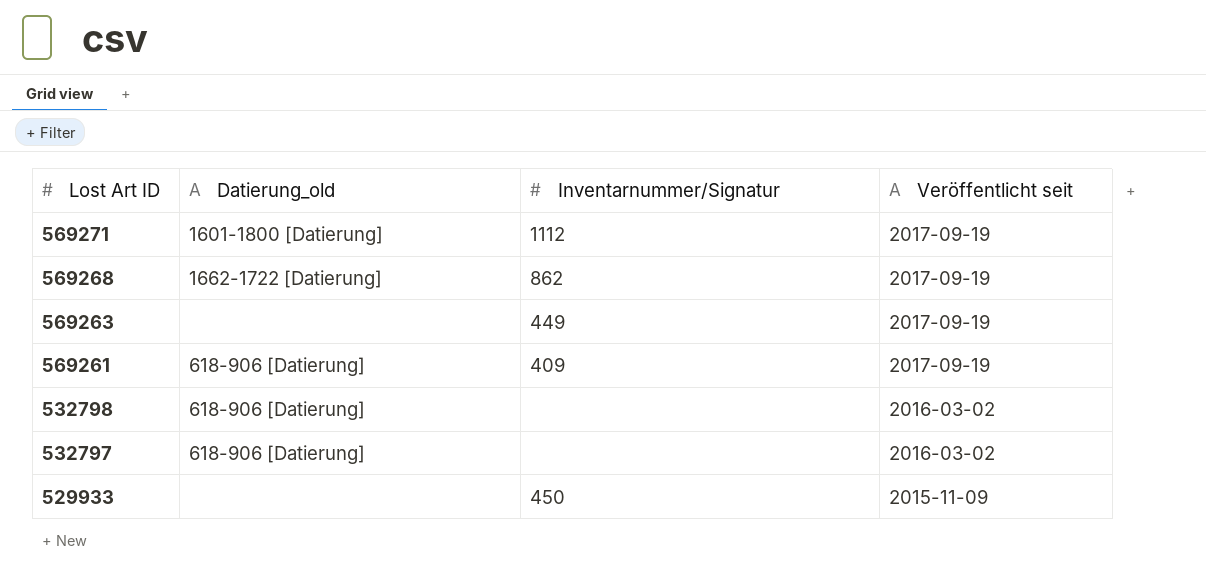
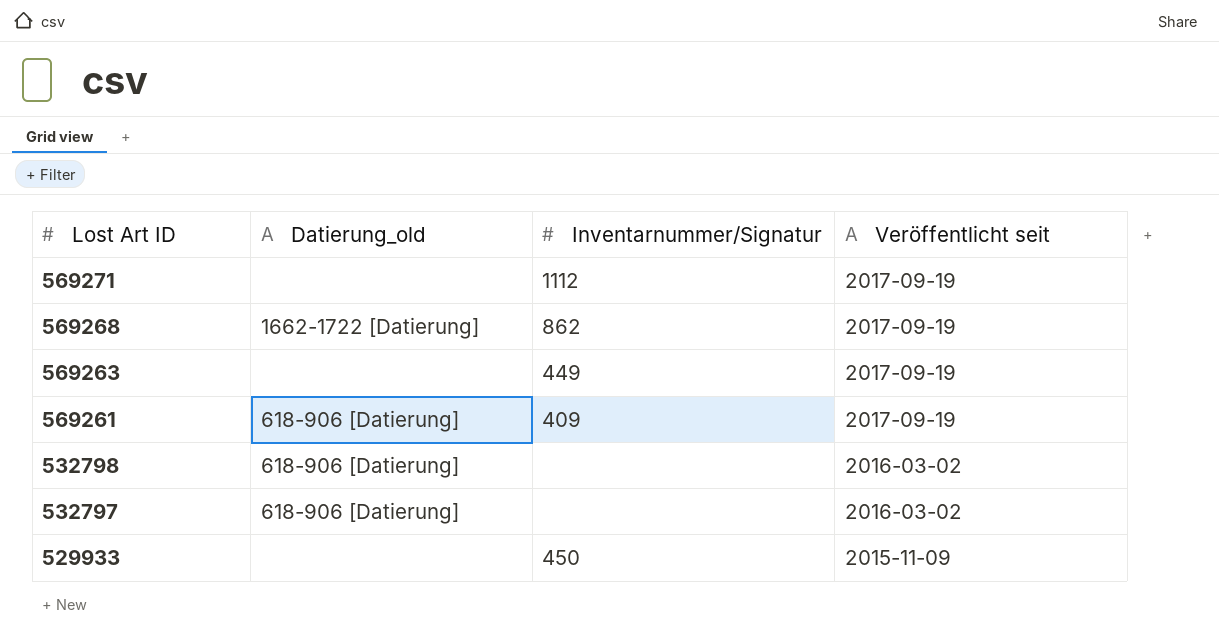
569271 | Datierung_old: 1601-1800 [Datierung] -> none

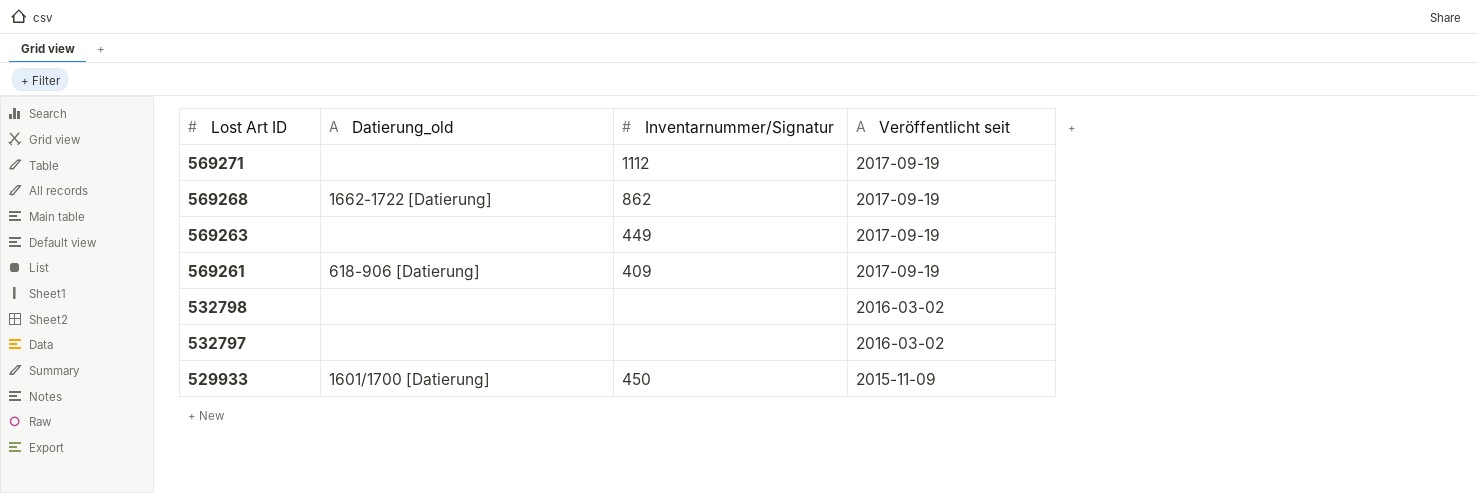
532798 | Datierung_old: 618-906 [Datierung] -> none
532797 | Datierung_old: 618-906 [Datierung] -> none
529933 | Datierung_old: none -> 1601/1700 [Datierung]

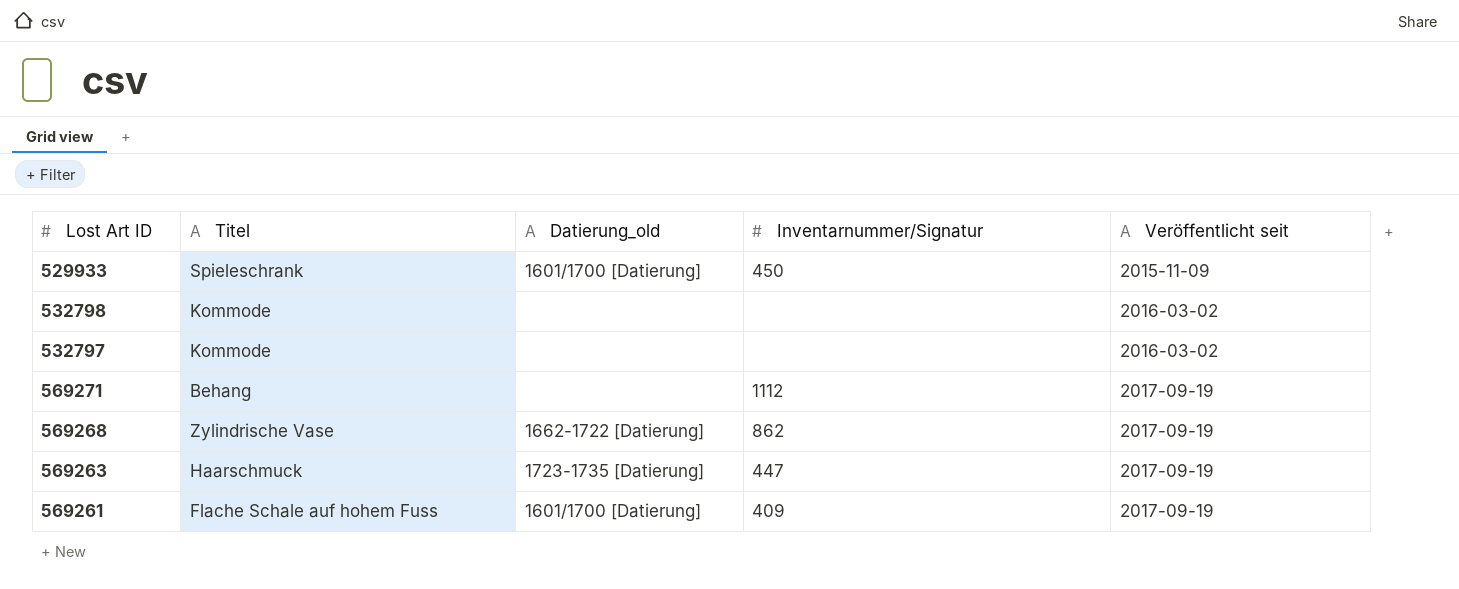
row order: Lost Art ID descending -> Veröffentlicht seit ascending
column Titel | position: none -> 2
569263 | Datierung_old: none -> 1723-1735 [Datierung]
569263 | Inventarnummer/Signatur: 449 -> 447
569261 | Datierung_old: 618-906 [Datierung] -> 1601/1700 [Datierung]

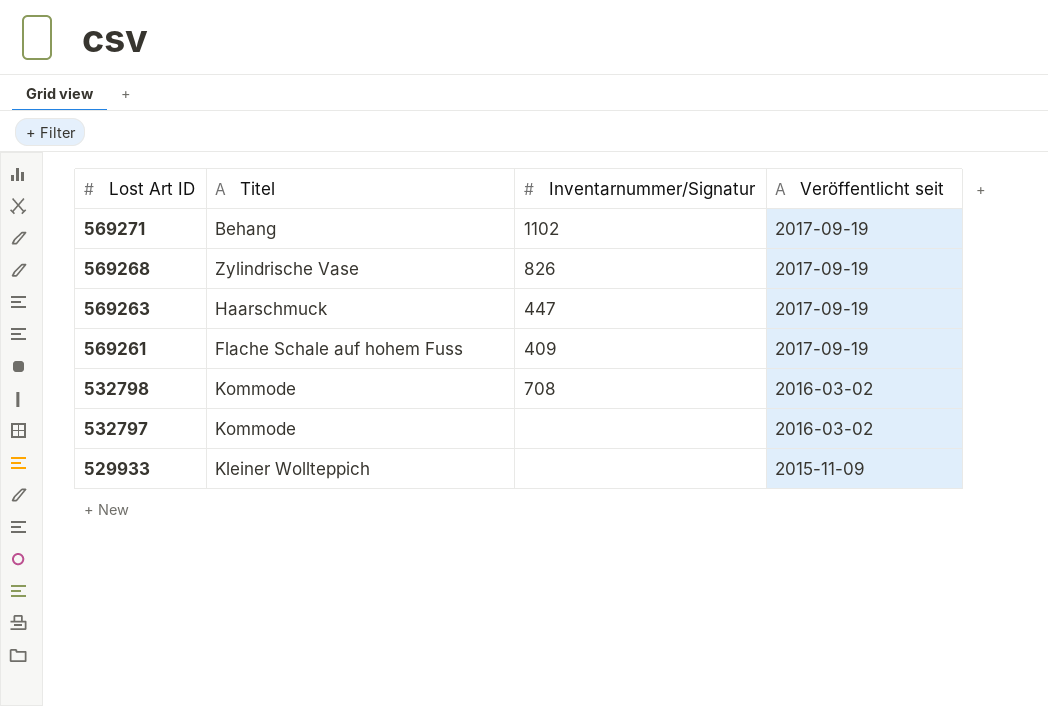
row order: Veröffentlicht seit ascending -> Lost Art ID descending
column Datierung_old | position: 3 -> none
569271 | Inventarnummer/Signatur: 1112 -> 1102
569268 | Inventarnummer/Signatur: 862 -> 826
532798 | Inventarnummer/Signatur: none -> 708
529933 | Titel: Spieleschrank -> Kleiner Wollteppich
529933 | Inventarnummer/Signatur: 450 -> none

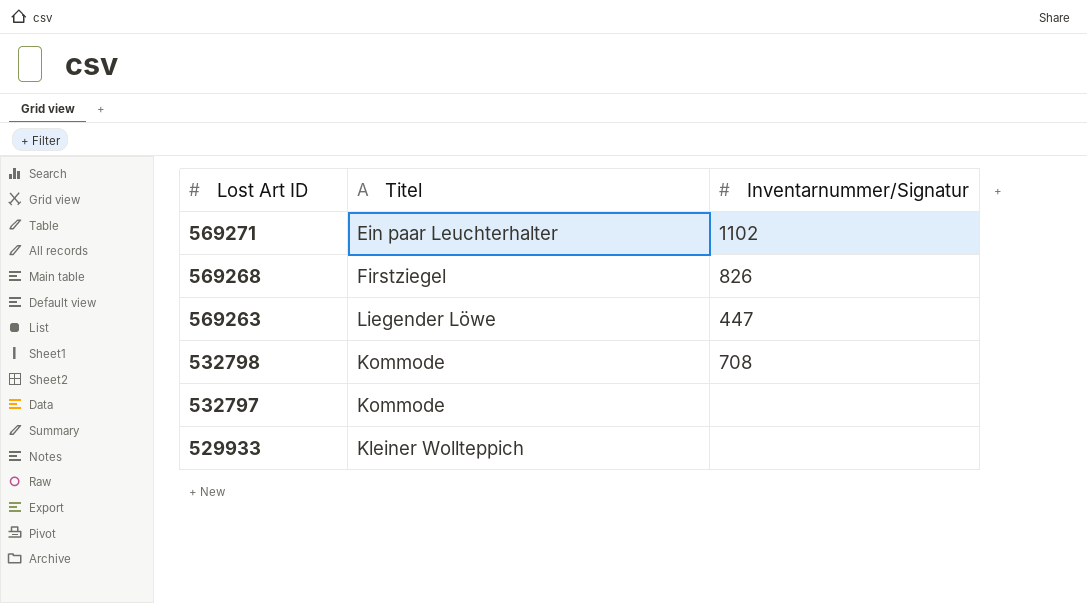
column Veröffentlicht seit | position: 4 -> none
row 569261: Flache Schale auf hohem Fuss | 409 | 2017-09-19 -> none
569271 | Titel: Behang -> Ein paar Leuchterhalter
569268 | Titel: Zylindrische Vase -> Firstziegel
569263 | Titel: Haarschmuck -> Liegender Löwe

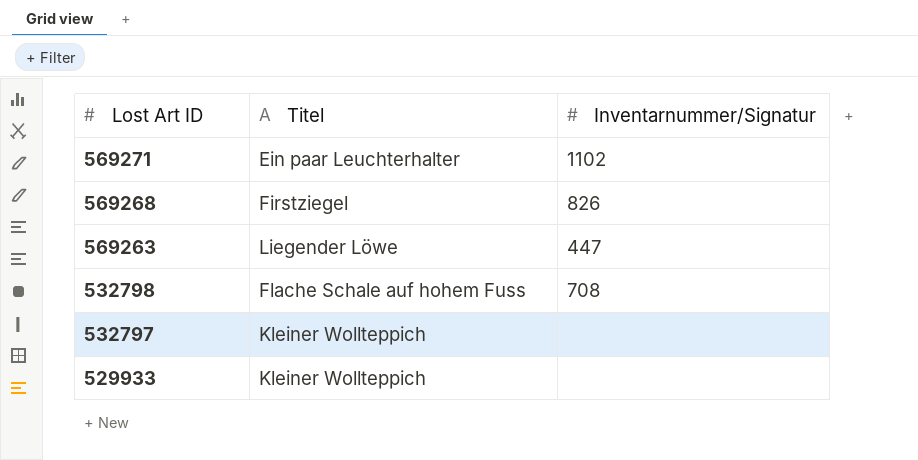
532798 | Titel: Kommode -> Flache Schale auf hohem Fuss
532797 | Titel: Kommode -> Kleiner Wollteppich

